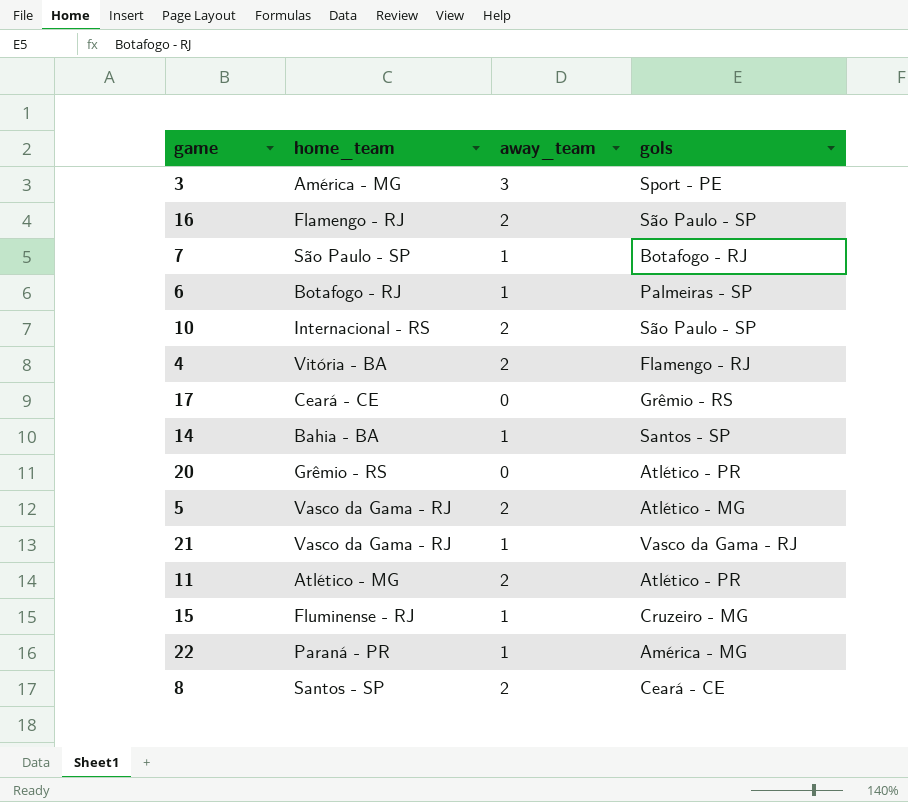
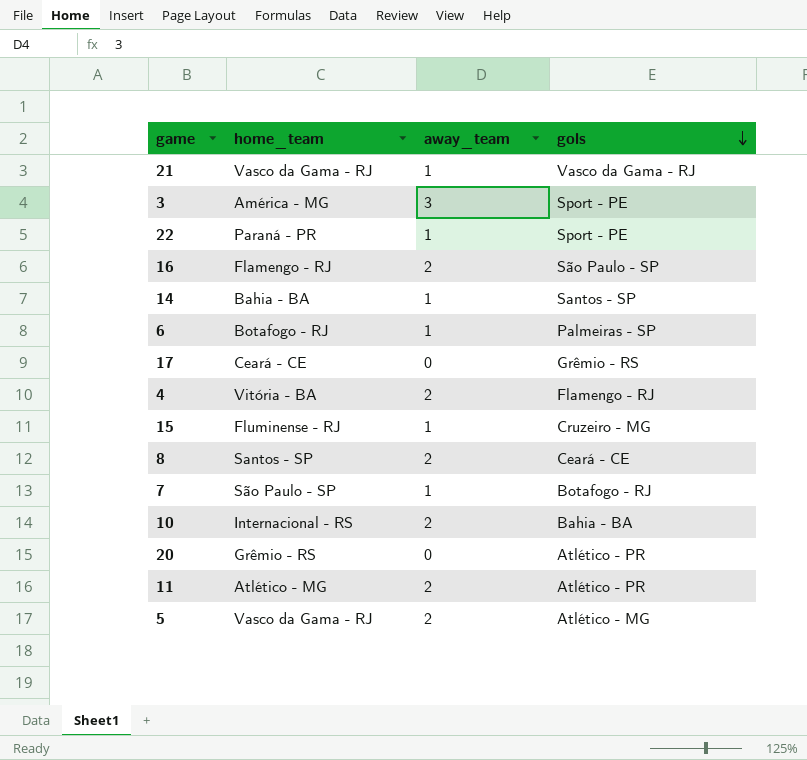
row order: none -> gols descending
22 | gols: América - MG -> Sport - PE
10 | gols: São Paulo - SP -> Bahia - BA

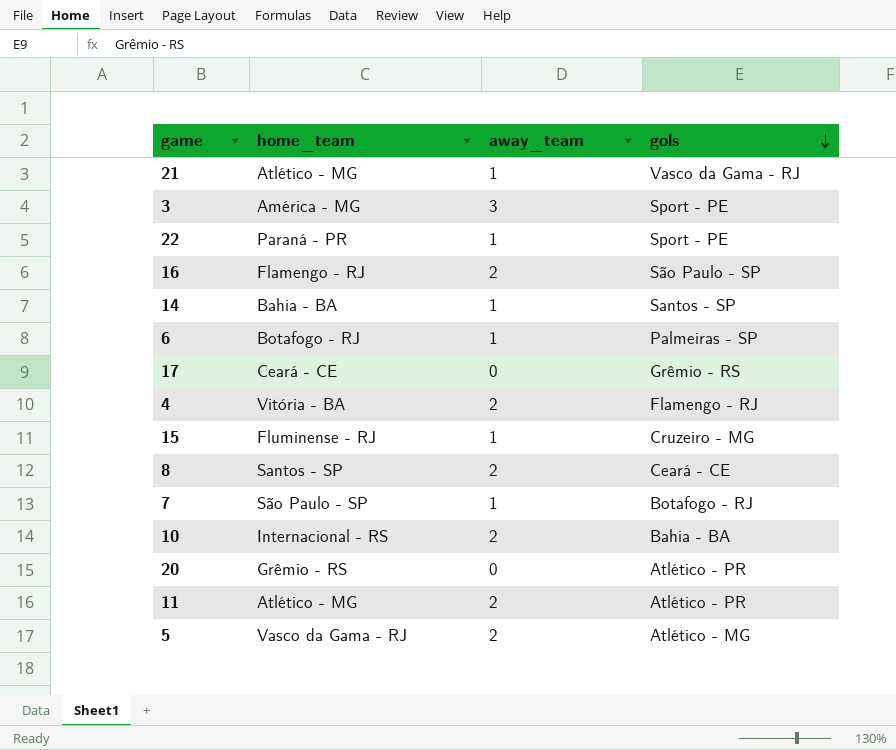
21 | home_team: Vasco da Gama - RJ -> Atlético - MG

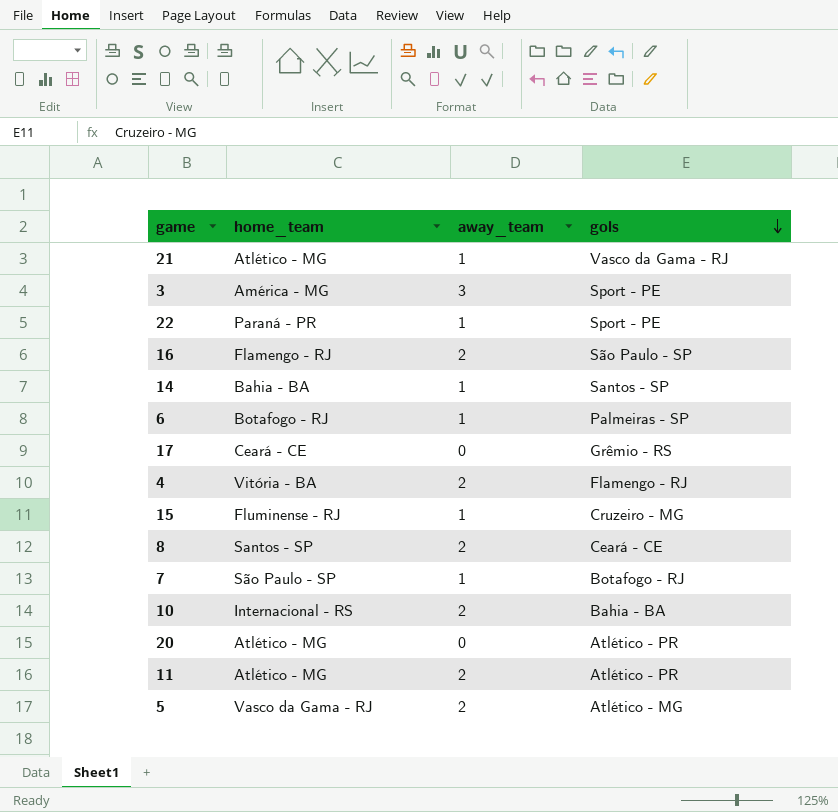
20 | home_team: Grêmio - RS -> Atlético - MG

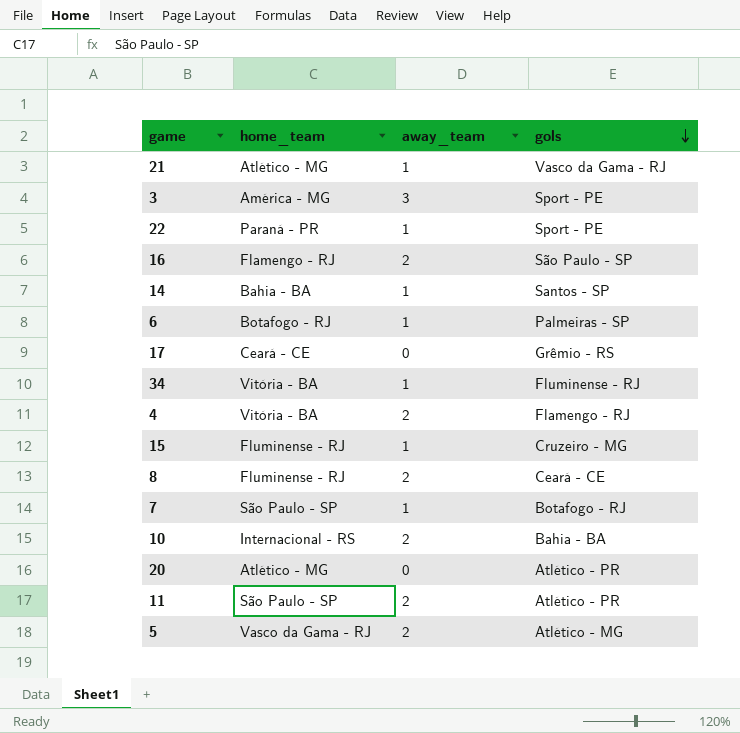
row 34: none -> Vitória - BA | 1 | Fluminense - RJ
8 | home_team: Santos - SP -> Fluminense - RJ
11 | home_team: Atlético - MG -> São Paulo - SP

